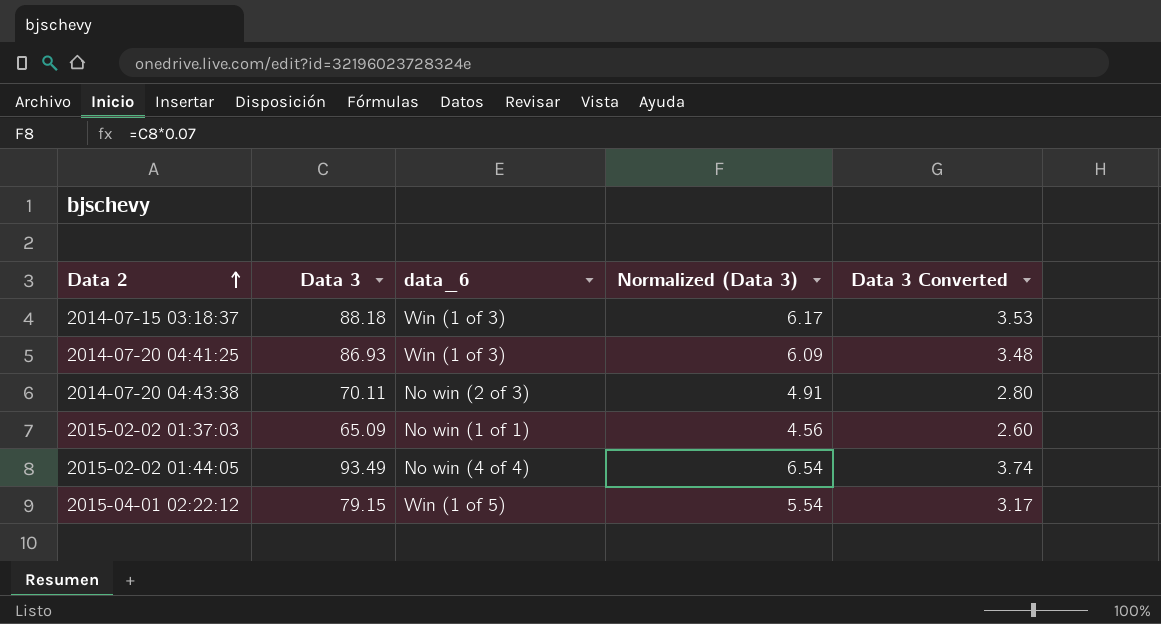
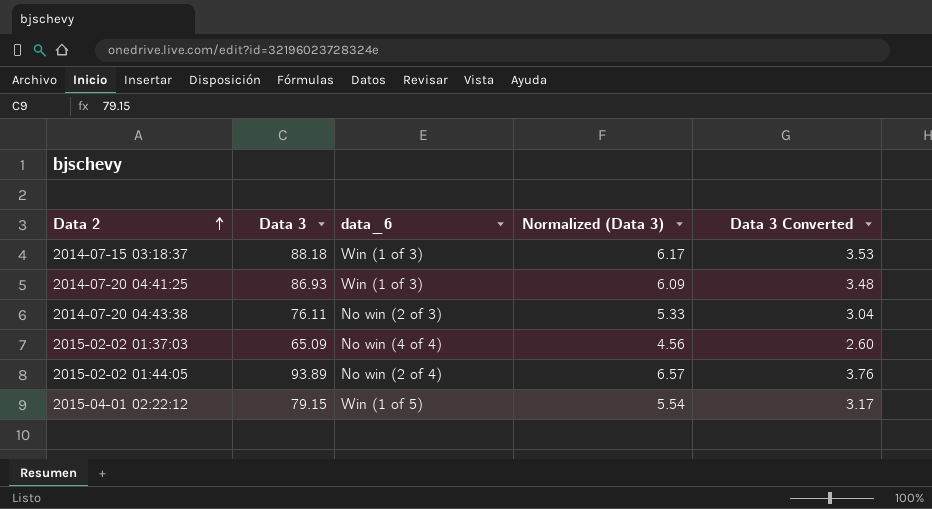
2014-07-20 04:43:38 | Data 3: 70.11 -> 76.11
2014-07-20 04:43:38 | Normalized (Data 3): 4.91 -> 5.33
2014-07-20 04:43:38 | Data 3 Converted: 2.80 -> 3.04
2015-02-02 01:37:03 | data_6: No win (1 of 1) -> No win (4 of 4)
2015-02-02 01:44:05 | Data 3: 93.49 -> 93.89
2015-02-02 01:44:05 | data_6: No win (4 of 4) -> No win (2 of 4)
2015-02-02 01:44:05 | Normalized (Data 3): 6.54 -> 6.57
2015-02-02 01:44:05 | Data 3 Converted: 3.74 -> 3.76

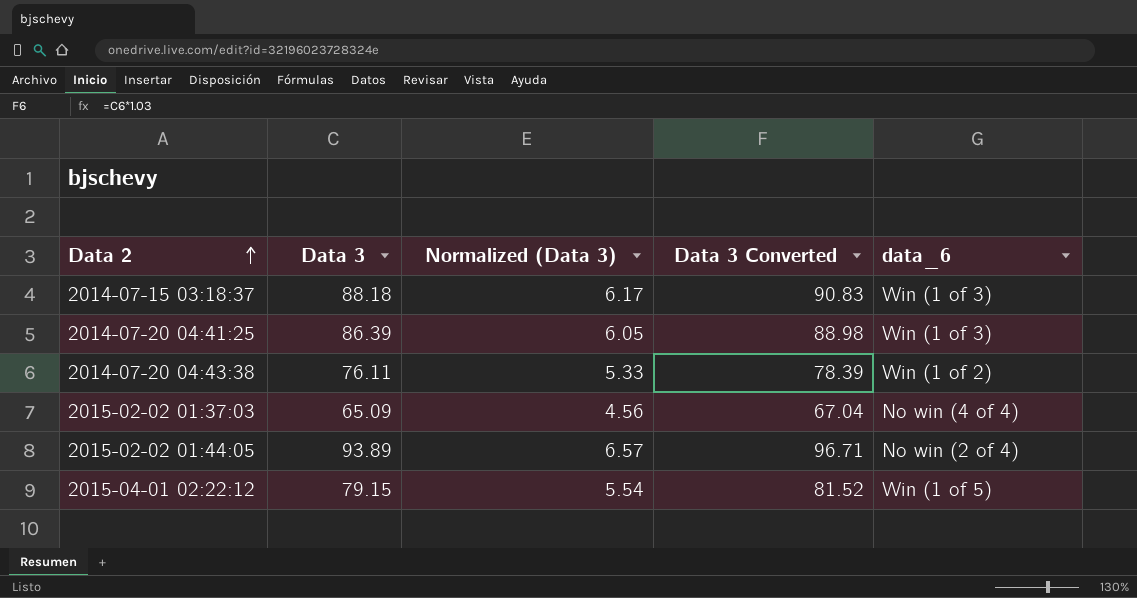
column Data 3 Converted | formula: [Data 3] * 0.04 -> [Data 3] * 1.03
column data_6 | position: 3 -> 5
2014-07-20 04:41:25 | Data 3: 86.93 -> 86.39
2014-07-20 04:41:25 | Normalized (Data 3): 6.09 -> 6.05
2014-07-20 04:43:38 | data_6: No win (2 of 3) -> Win (1 of 2)

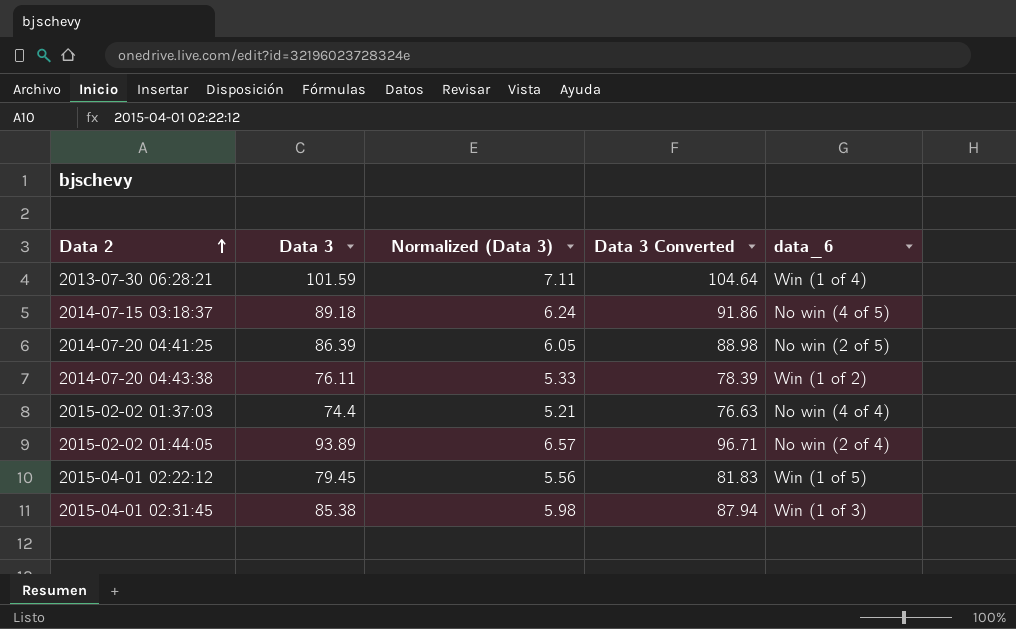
row 2013-07-30 06:28:21: none -> 101.59 | 7.11 | 104.64 | Win (1 of 4)
2014-07-15 03:18:37 | Data 3: 88.18 -> 89.18
2014-07-15 03:18:37 | Normalized (Data 3): 6.17 -> 6.24
2014-07-15 03:18:37 | Data 3 Converted: 90.83 -> 91.86
2014-07-15 03:18:37 | data_6: Win (1 of 3) -> No win (4 of 5)
2014-07-20 04:41:25 | data_6: Win (1 of 3) -> No win (2 of 5)
2015-02-02 01:37:03 | Data 3: 65.09 -> 74.4
2015-02-02 01:37:03 | Normalized (Data 3): 4.56 -> 5.21
2015-02-02 01:37:03 | Data 3 Converted: 67.04 -> 76.63
2015-04-01 02:22:12 | Data 3: 79.15 -> 79.45
2015-04-01 02:22:12 | Normalized (Data 3): 5.54 -> 5.56
2015-04-01 02:22:12 | Data 3 Converted: 81.52 -> 81.83
row 2015-04-01 02:31:45: none -> 85.38 | 5.98 | 87.94 | Win (1 of 3)

